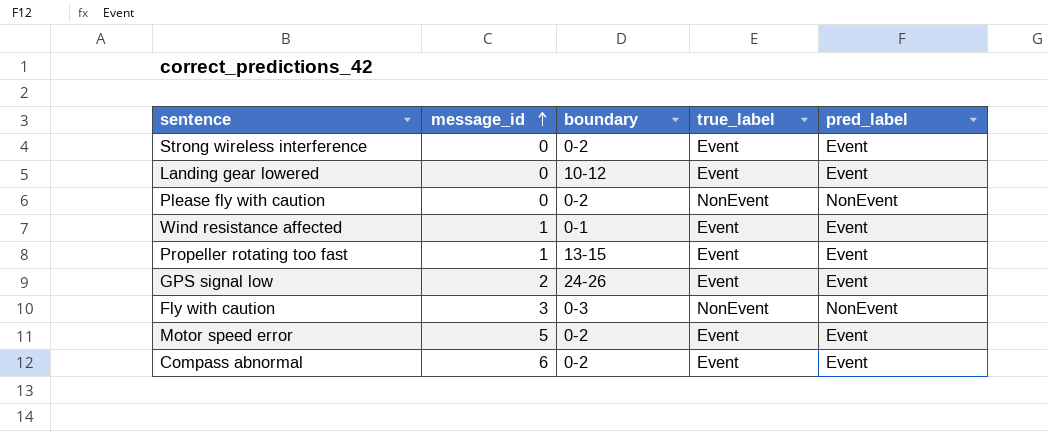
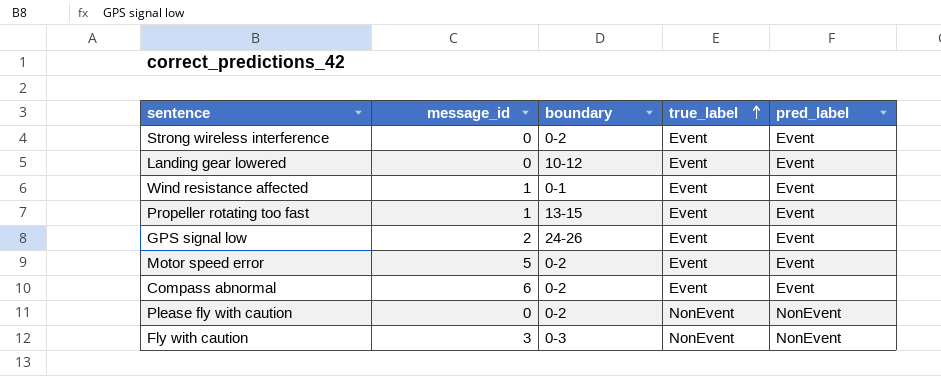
row order: message_id ascending -> true_label ascending

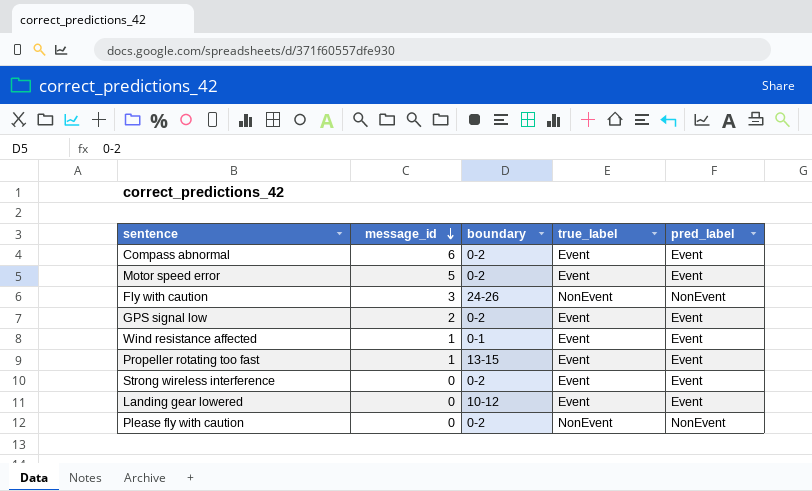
row order: true_label ascending -> message_id descending
Fly with caution | boundary: 0-3 -> 24-26
GPS signal low | boundary: 24-26 -> 0-2

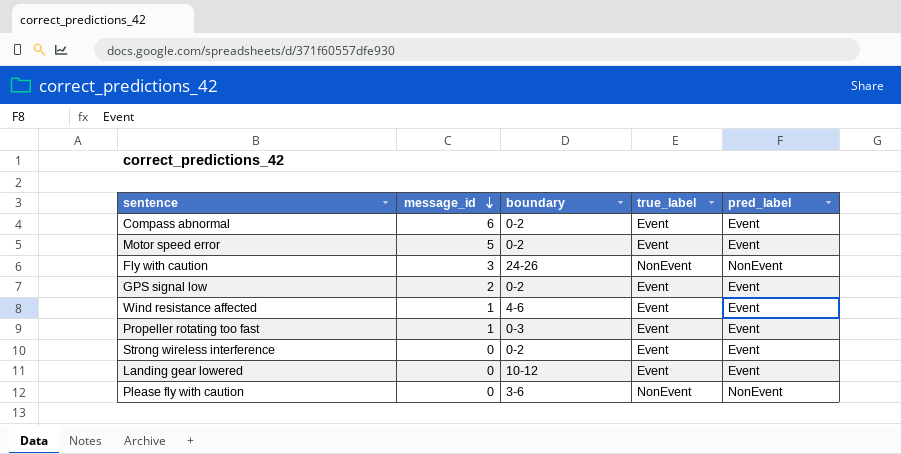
Wind resistance affected | boundary: 0-1 -> 4-6
Propeller rotating too fast | boundary: 13-15 -> 0-3
Please fly with caution | boundary: 0-2 -> 3-6

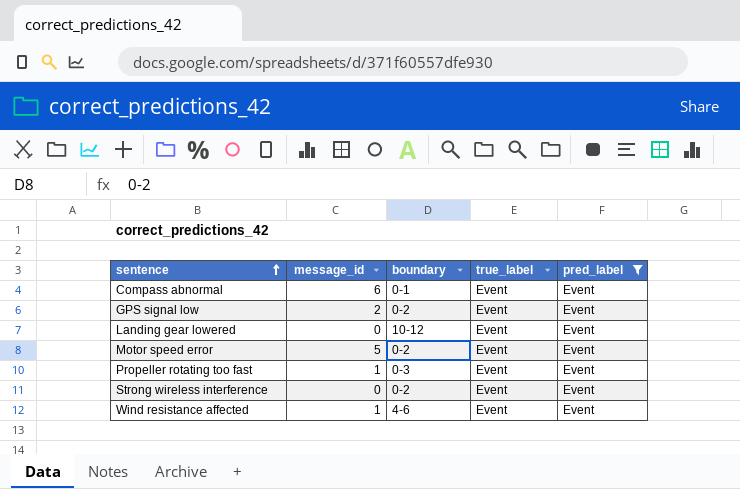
filter: none -> pred_label = Event
row order: message_id descending -> sentence ascending
Compass abnormal | boundary: 0-2 -> 0-1

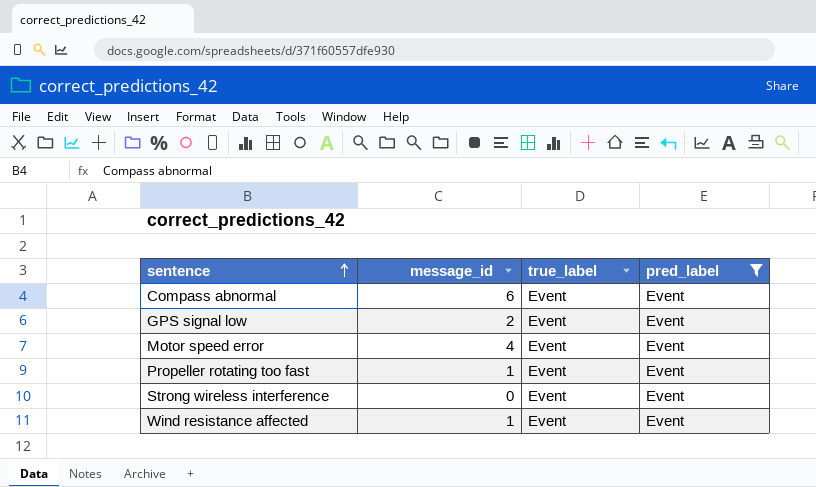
column boundary | position: 3 -> none
row Landing gear lowered: 0 | 10-12 | Event | Event -> none
Motor speed error | message_id: 5 -> 4

